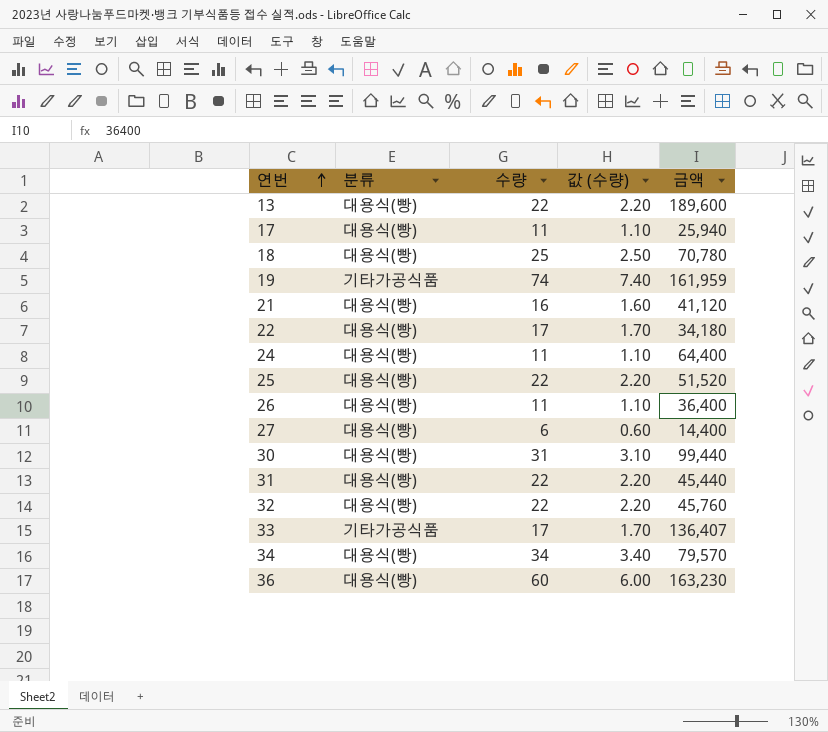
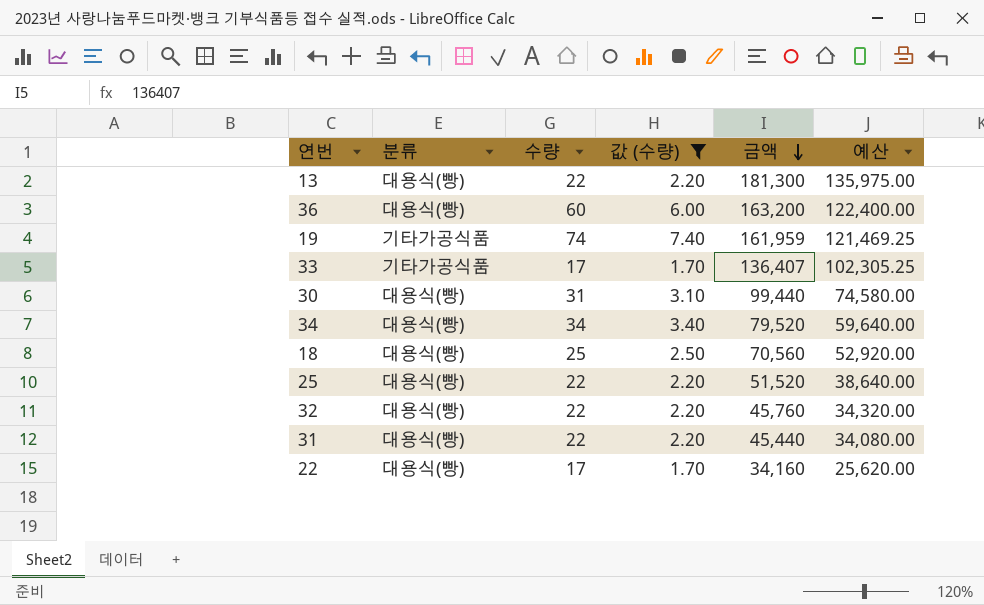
filter: none -> 값 (수량) >= 1.70
row order: 연번 ascending -> 금액 descending
column 예산 | formula: none -> [금액] * 0.75
13 | 금액: 189,600 -> 181,300
36 | 금액: 163,230 -> 163,200
34 | 금액: 79,570 -> 79,520
18 | 금액: 70,780 -> 70,560
22 | 금액: 34,180 -> 34,160

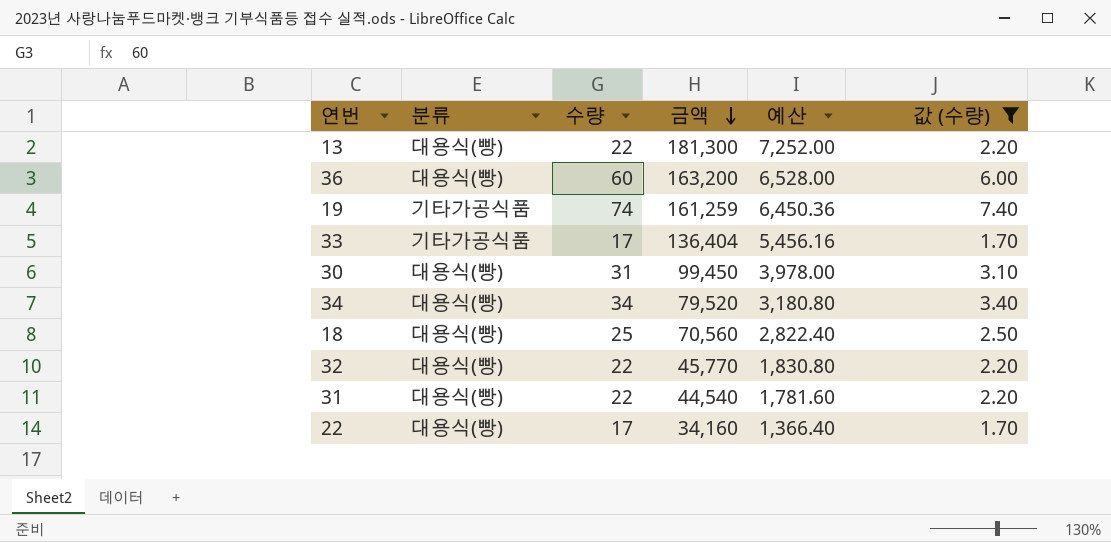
column 예산 | formula: [금액] * 0.75 -> [금액] * 0.04
column 값 (수량) | position: 4 -> 6
row 25: 대용식(빵) | 22 | 2.20 | 51,520 | 38,640.00 -> none
19 | 금액: 161,959 -> 161,259
33 | 금액: 136,407 -> 136,404
30 | 금액: 99,440 -> 99,450
32 | 금액: 45,760 -> 45,770
31 | 금액: 45,440 -> 44,540

